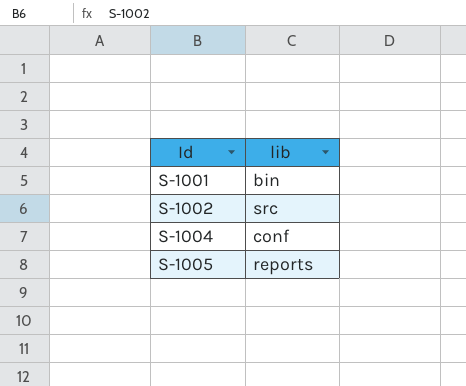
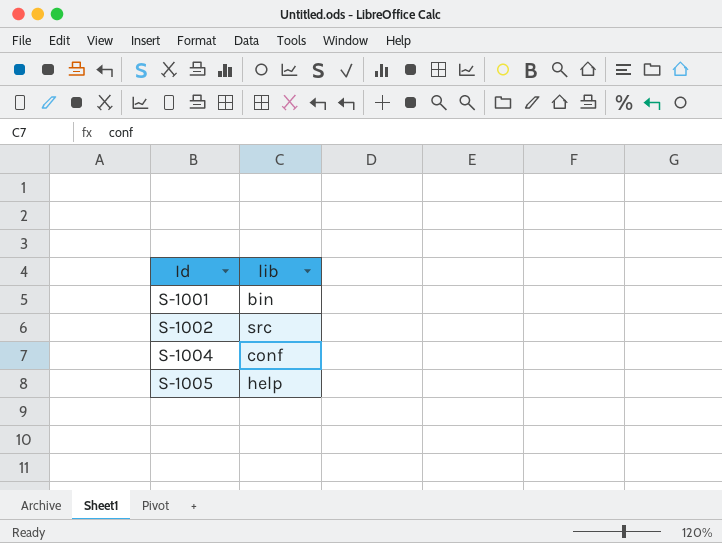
S-1005 | lib: reports -> help

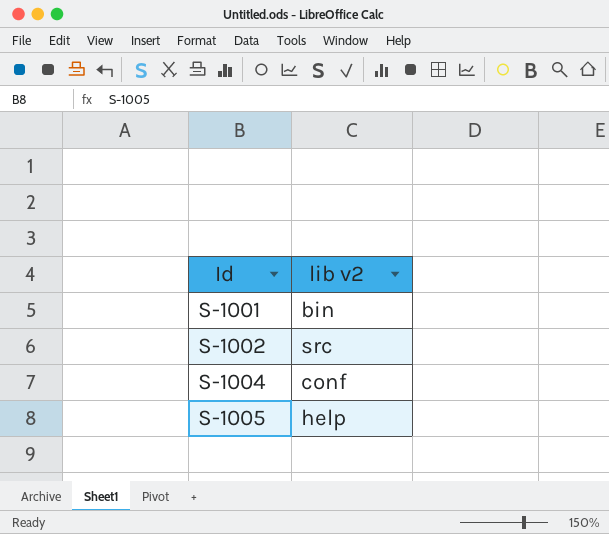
column name: lib -> lib v2

